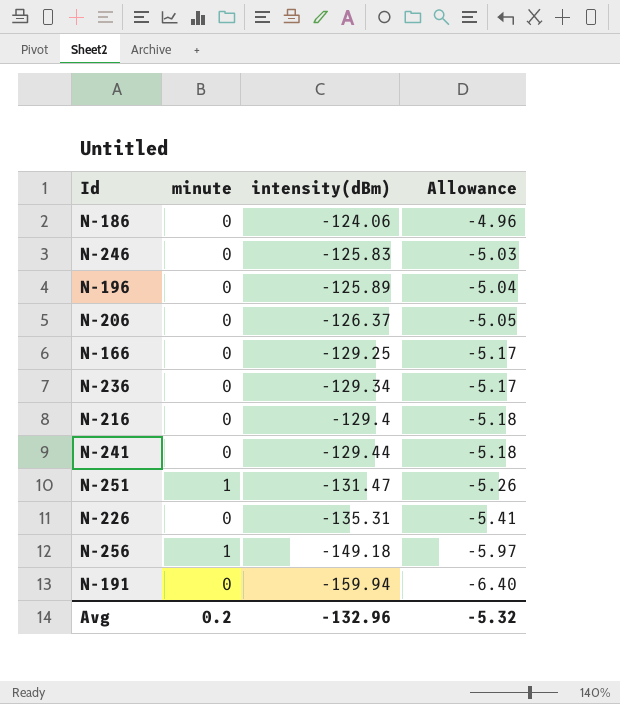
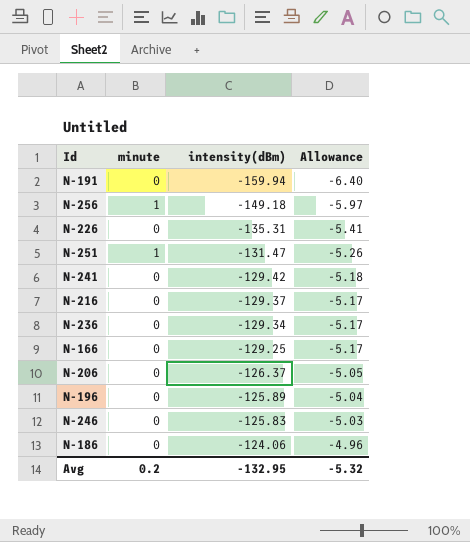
row order: intensity(dBm) descending -> intensity(dBm) ascending
N-241 | intensity(dBm): -129.44 -> -129.42
N-216 | intensity(dBm): -129.4 -> -129.37
N-216 | Allowance: -5.18 -> -5.17
Avg | intensity(dBm): -132.96 -> -132.95

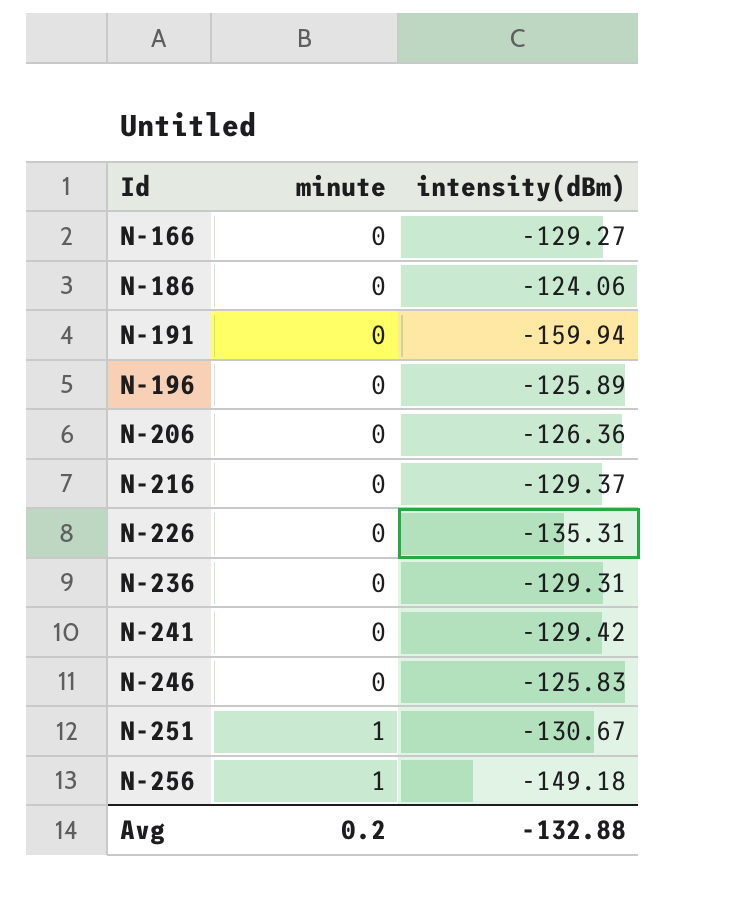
row order: intensity(dBm) ascending -> Id ascending
column Allowance | formula: [intensity(dBm)] * 0.04 -> none
N-166 | intensity(dBm): -129.25 -> -129.27
N-206 | intensity(dBm): -126.37 -> -126.36
N-236 | intensity(dBm): -129.34 -> -129.31
N-251 | intensity(dBm): -131.47 -> -130.67
Avg | intensity(dBm): -132.95 -> -132.88

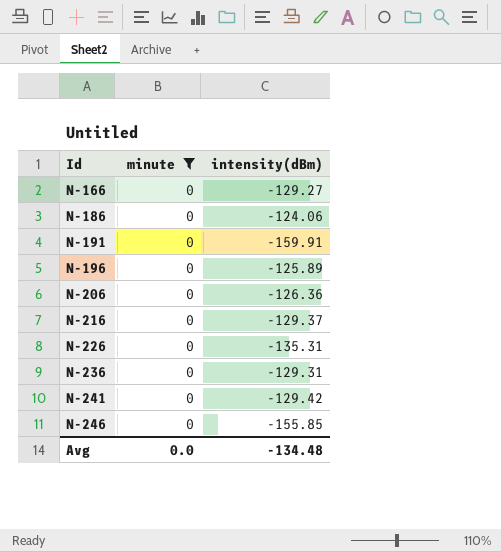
filter: none -> minute = 0
N-191 | intensity(dBm): -159.94 -> -159.91
N-246 | intensity(dBm): -125.83 -> -155.85
Avg | minute: 0.2 -> 0.0
Avg | intensity(dBm): -132.88 -> -134.48

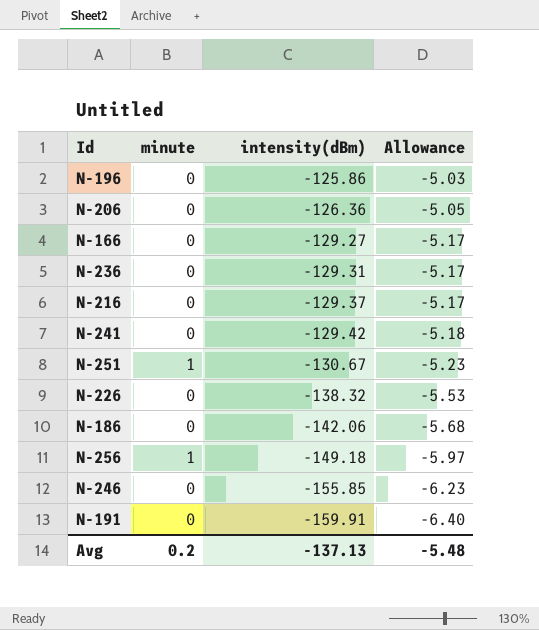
filter: minute = 0 -> none
row order: Id ascending -> intensity(dBm) descending
column Allowance | formula: none -> [intensity(dBm)] * 0.04
N-196 | intensity(dBm): -125.89 -> -125.86
N-226 | intensity(dBm): -135.31 -> -138.32
N-186 | intensity(dBm): -124.06 -> -142.06
Avg | minute: 0.0 -> 0.2
Avg | intensity(dBm): -134.48 -> -137.13

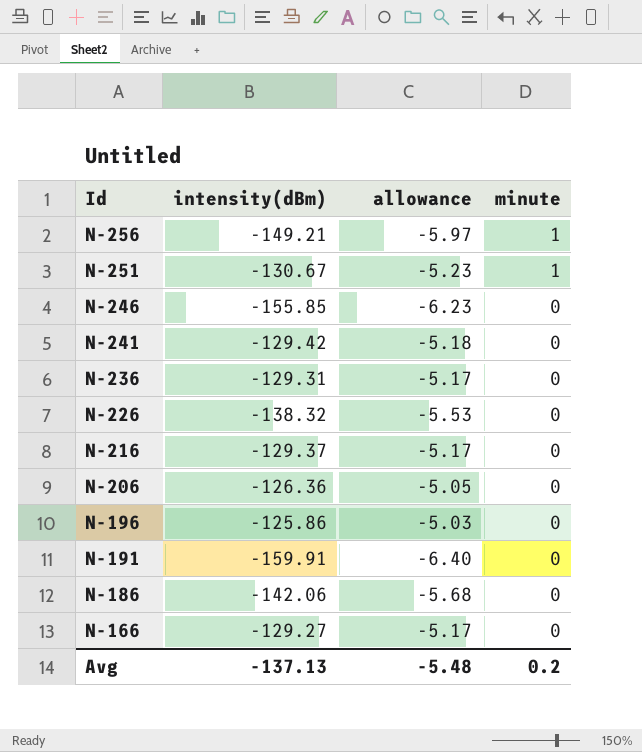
row order: intensity(dBm) descending -> Id descending
column name: Allowance -> allowance
column minute | position: 2 -> 4
N-256 | intensity(dBm): -149.18 -> -149.21

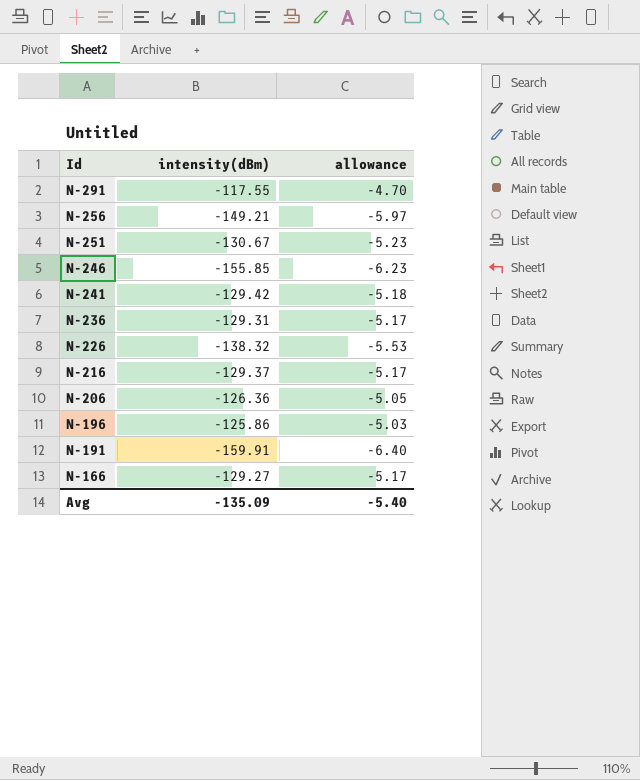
column minute | position: 4 -> none
row N-186: -142.06 | -5.68 | 0 -> none
row N-291: none -> -117.55 | -4.70
Avg | intensity(dBm): -137.13 -> -135.09
Avg | allowance: -5.48 -> -5.40

